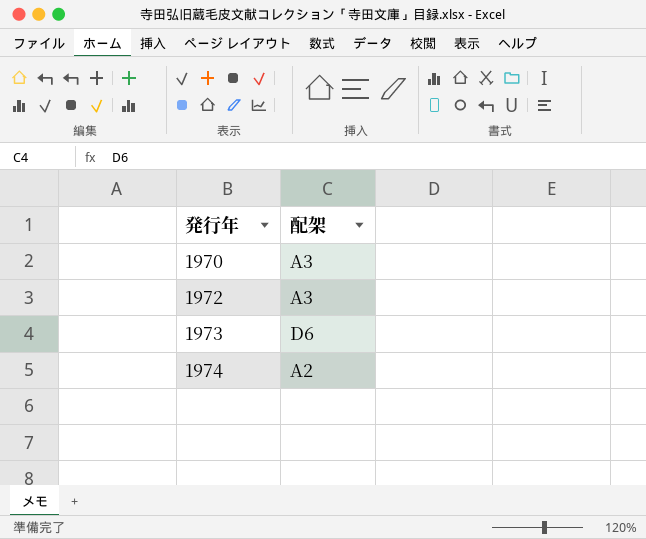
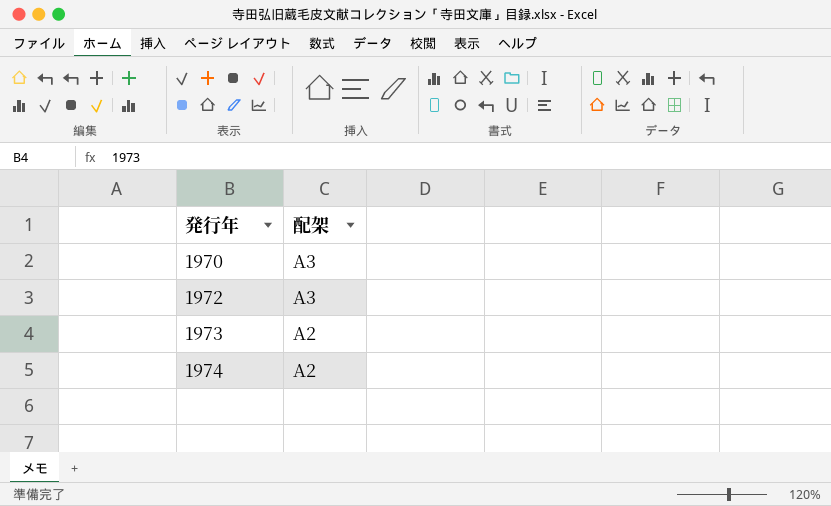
1973 | 配架: D6 -> A2

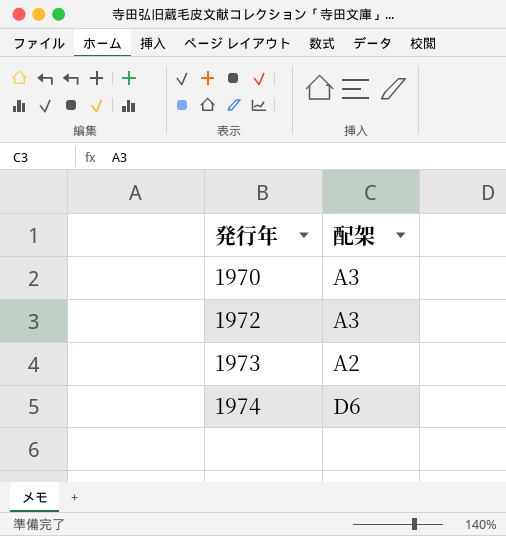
1974 | 配架: A2 -> D6

